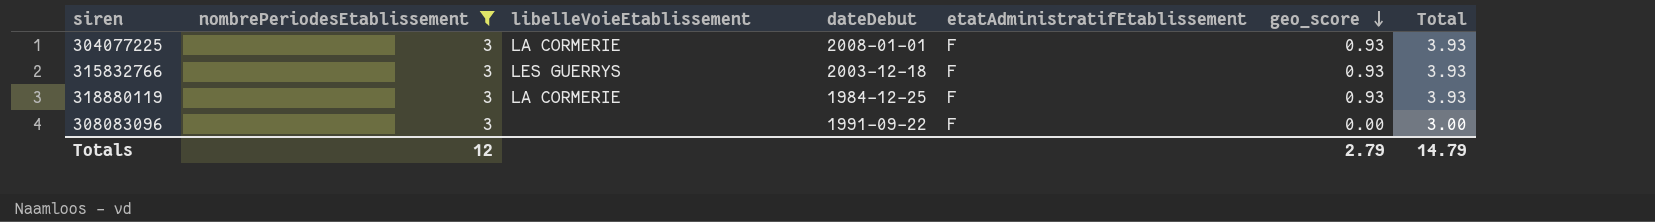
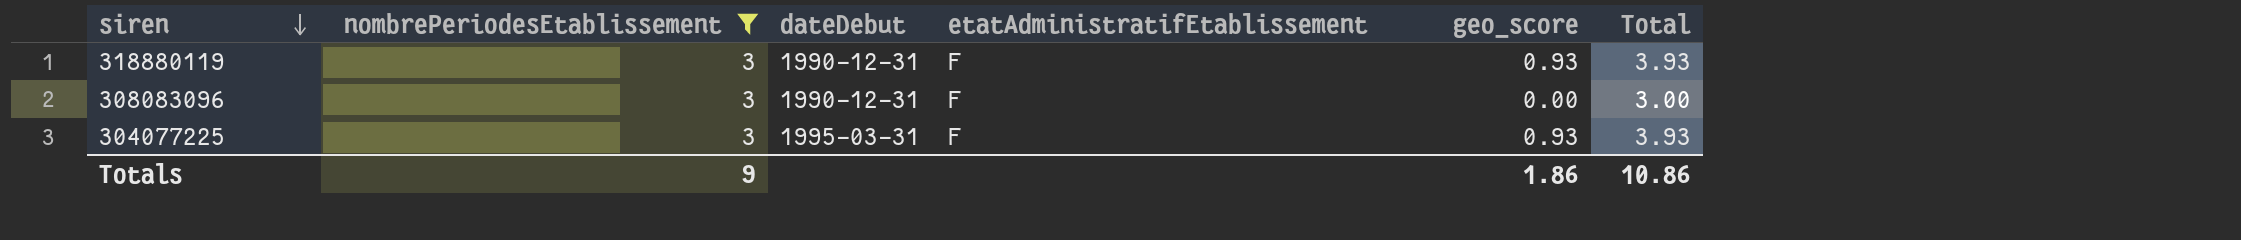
row order: geo_score descending -> siren descending
column libelleVoieEtablissement | position: 3 -> none
row 315832766: 3 | LES GUERRYS | 2003-12-18 | F | 0.93 | 3.93 -> none
318880119 | dateDebut: 1984-12-25 -> 1990-12-31
308083096 | dateDebut: 1991-09-22 -> 1990-12-31
304077225 | dateDebut: 2008-01-01 -> 1995-03-31
Totals | nombrePeriodesEtablissement: 12 -> 9
Totals | geo_score: 2.79 -> 1.86
Totals | Total: 14.79 -> 10.86

